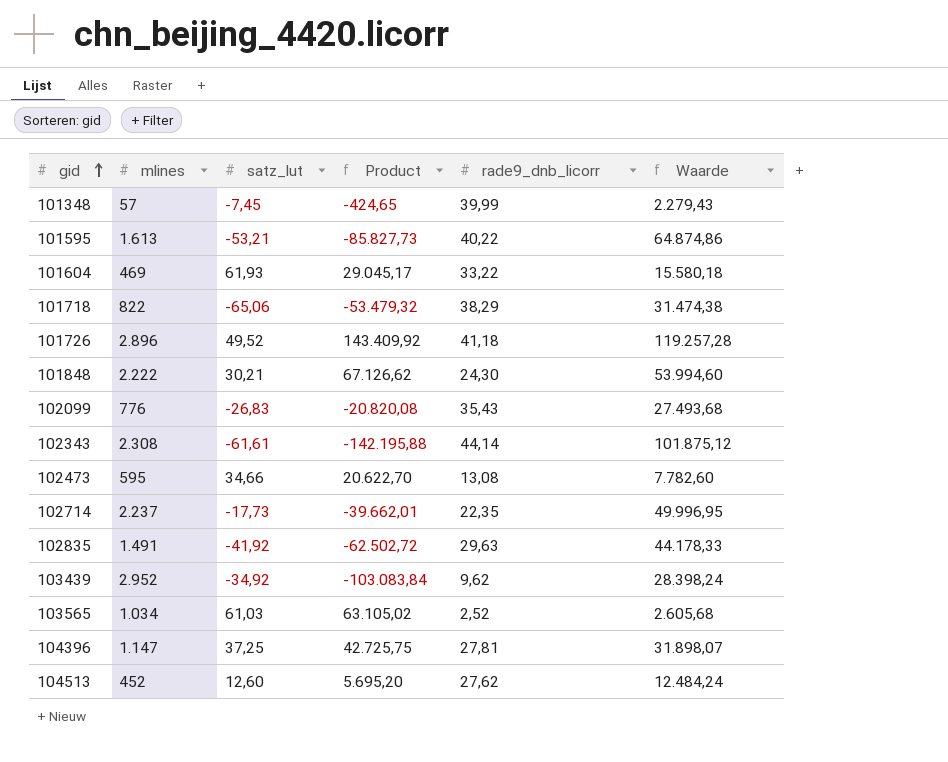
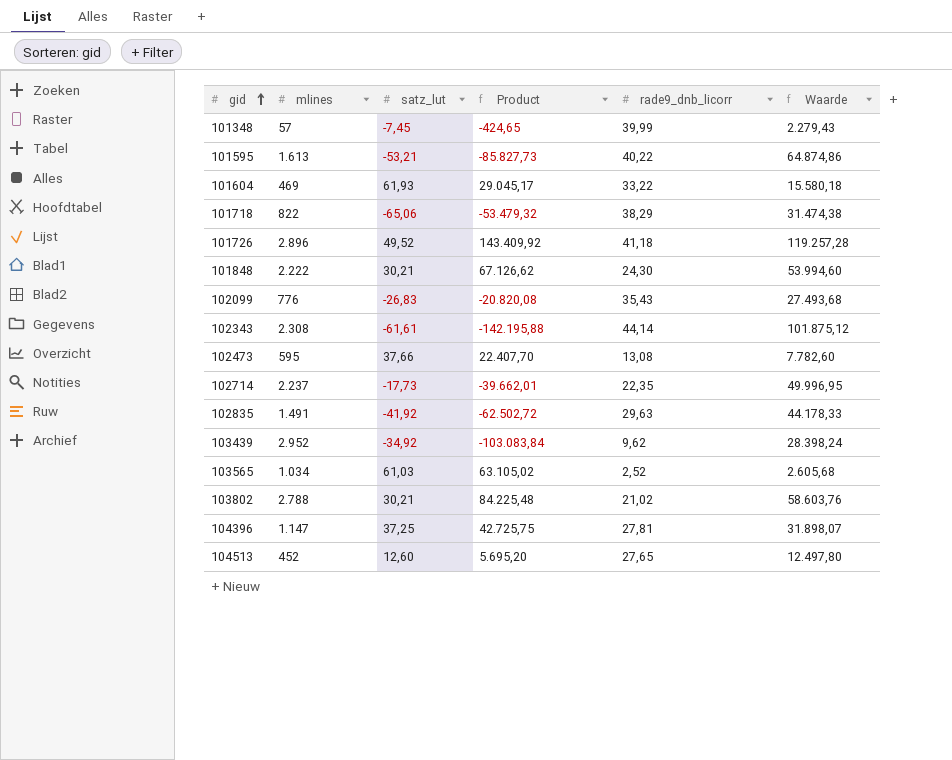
102473 | satz_lut: 34,66 -> 37,66
102473 | Product: 20.622,70 -> 22.407,70
row 103802: none -> 2.788 | 30,21 | 84.225,48 | 21,02 | 58.603,76
104513 | rade9_dnb_licorr: 27,62 -> 27,65
104513 | Waarde: 12.484,24 -> 12.497,80

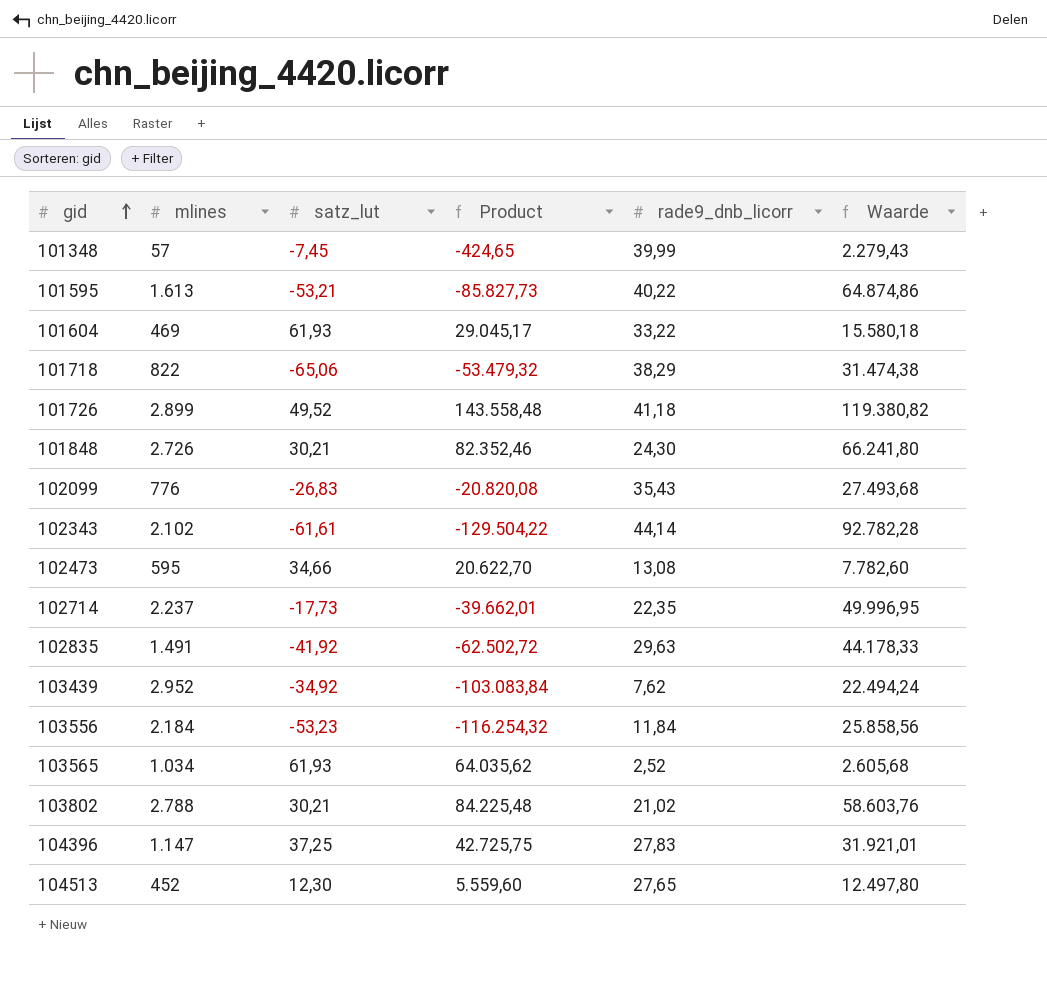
101726 | mlines: 2.896 -> 2.899
101726 | Product: 143.409,92 -> 143.558,48
101726 | Waarde: 119.257,28 -> 119.380,82
101848 | mlines: 2.222 -> 2.726
101848 | Product: 67.126,62 -> 82.352,46
101848 | Waarde: 53.994,60 -> 66.241,80
102343 | mlines: 2.308 -> 2.102
102343 | Product: -142.195,88 -> -129.504,22
102343 | Waarde: 101.875,12 -> 92.782,28
102473 | satz_lut: 37,66 -> 34,66
102473 | Product: 22.407,70 -> 20.622,70
103439 | rade9_dnb_licorr: 9,62 -> 7,62
103439 | Waarde: 28.398,24 -> 22.494,24
row 103556: none -> 2.184 | -53,23 | -116.254,32 | 11,84 | 25.858,56
103565 | satz_lut: 61,03 -> 61,93
103565 | Product: 63.105,02 -> 64.035,62
104396 | rade9_dnb_licorr: 27,81 -> 27,83
104396 | Waarde: 31.898,07 -> 31.921,01
104513 | satz_lut: 12,60 -> 12,30
104513 | Product: 5.695,20 -> 5.559,60

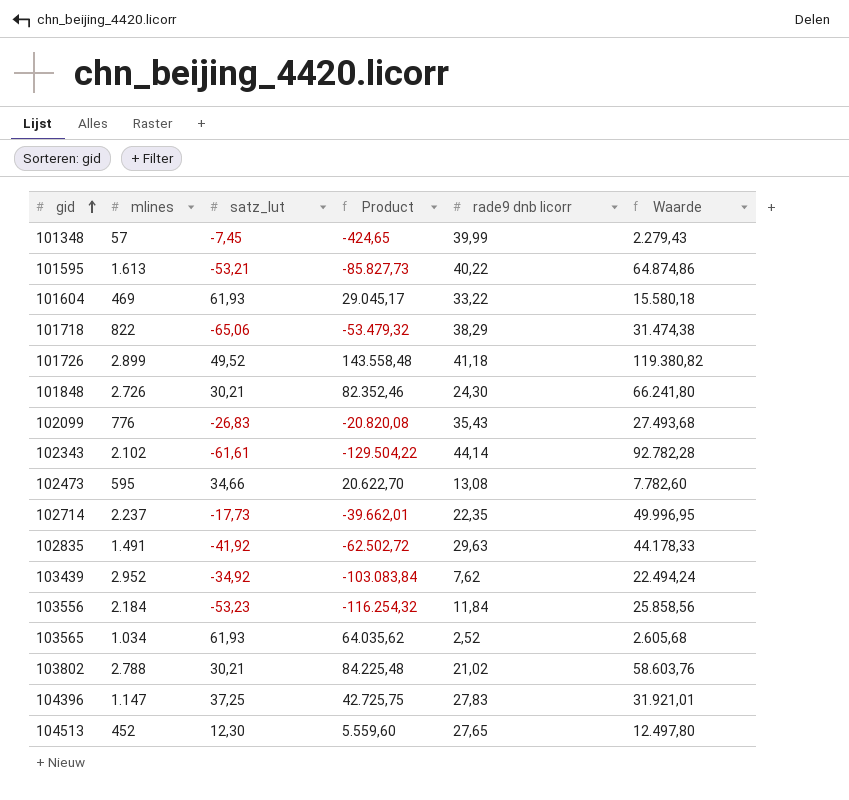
column name: rade9_dnb_licorr -> rade9 dnb licorr

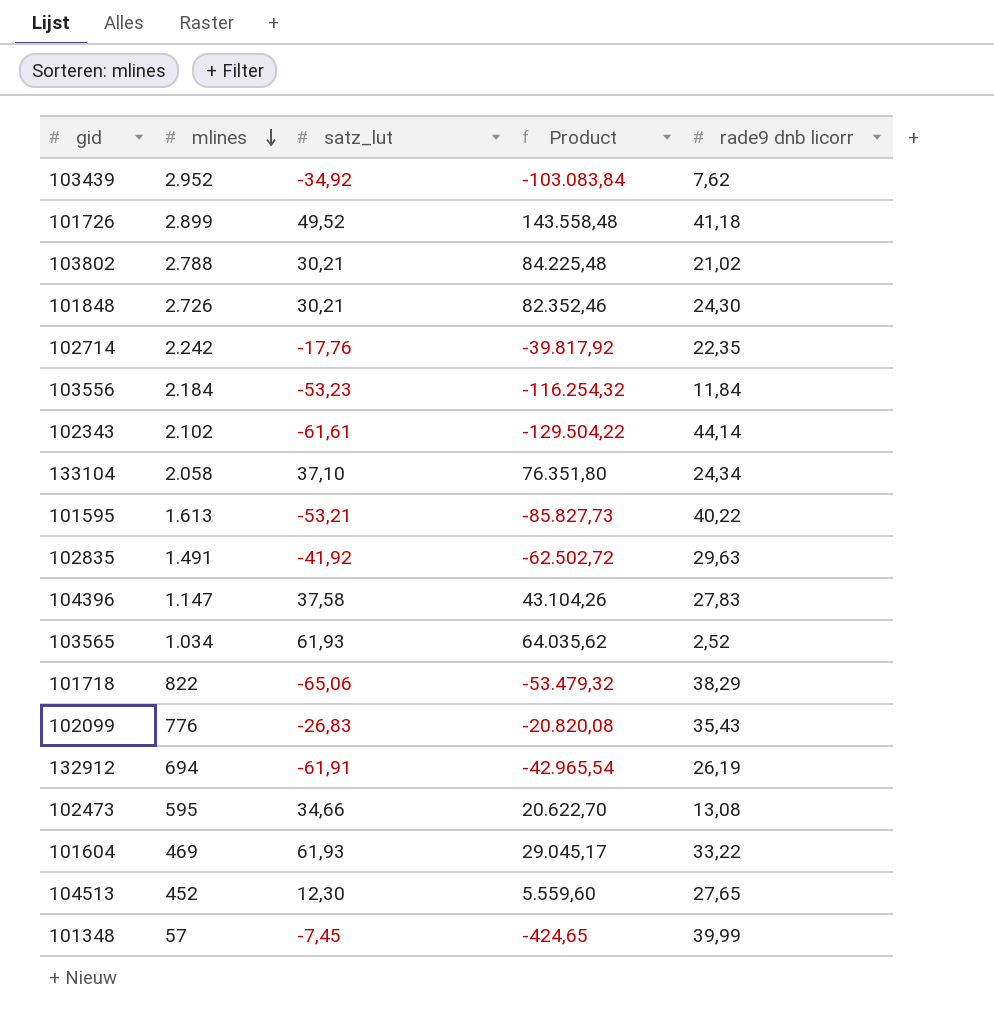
row order: gid ascending -> mlines descending
column Waarde | formula: [mlines] * [rade9 dnb licorr] -> none
102714 | mlines: 2.237 -> 2.242
102714 | satz_lut: -17,73 -> -17,76
102714 | Product: -39.662,01 -> -39.817,92
row 133104: none -> 2.058 | 37,10 | 76.351,80 | 24,34
104396 | satz_lut: 37,25 -> 37,58
104396 | Product: 42.725,75 -> 43.104,26
row 132912: none -> 694 | -61,91 | -42.965,54 | 26,19

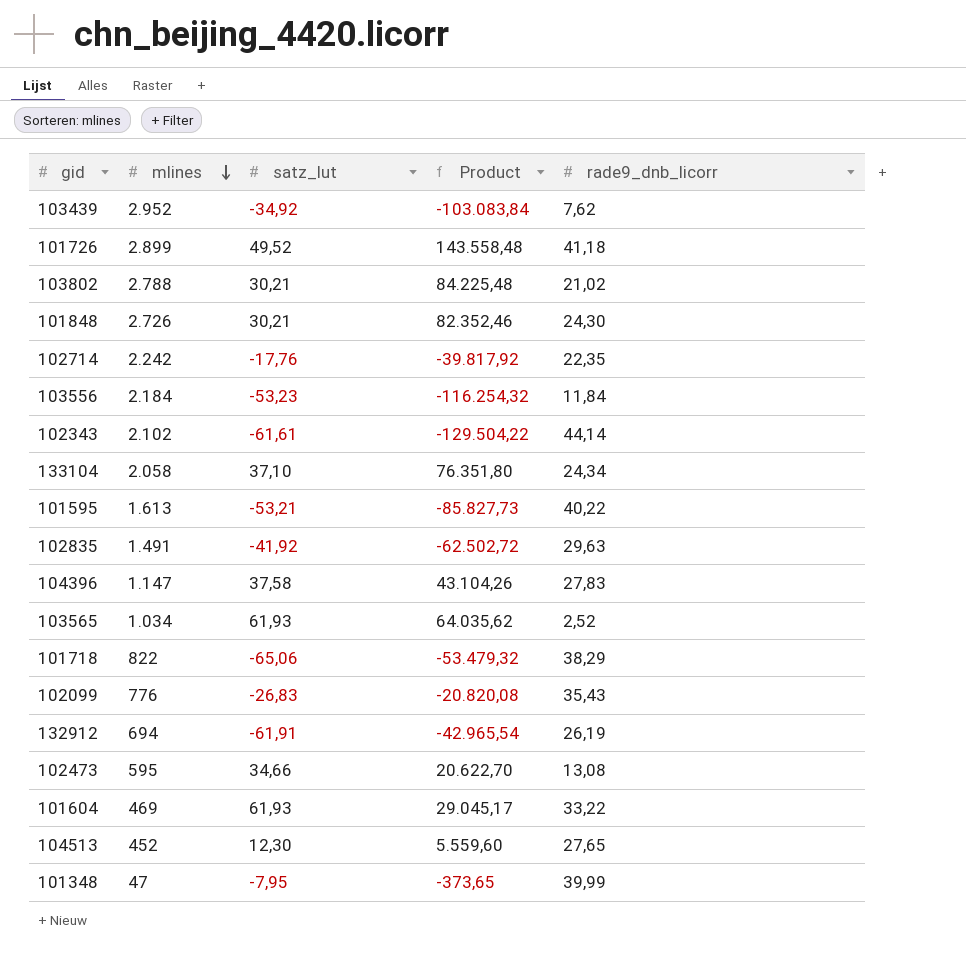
column name: rade9 dnb licorr -> rade9_dnb_licorr
101348 | mlines: 57 -> 47
101348 | satz_lut: -7,45 -> -7,95
101348 | Product: -424,65 -> -373,65

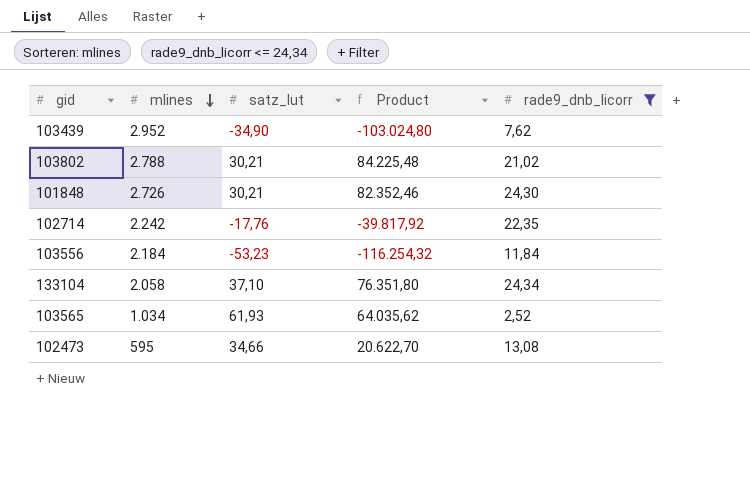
filter: none -> rade9_dnb_licorr <= 24,34
103439 | satz_lut: -34,92 -> -34,90
103439 | Product: -103.083,84 -> -103.024,80

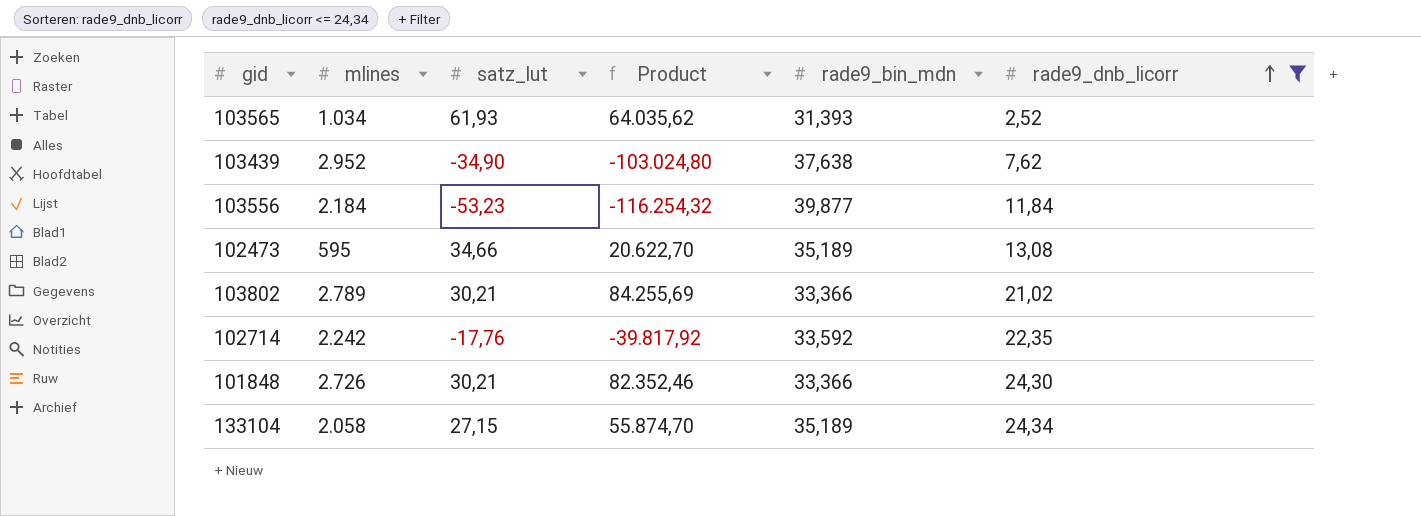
row order: mlines descending -> rade9_dnb_licorr ascending
column rade9_bin_mdn | position: none -> 5
103802 | mlines: 2.788 -> 2.789
103802 | Product: 84.225,48 -> 84.255,69
133104 | satz_lut: 37,10 -> 27,15
133104 | Product: 76.351,80 -> 55.874,70

